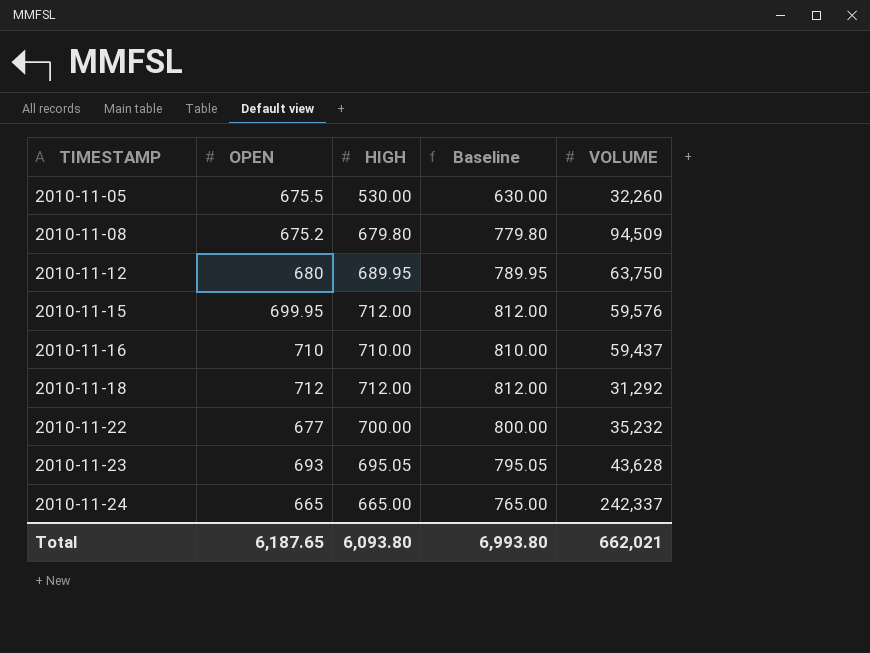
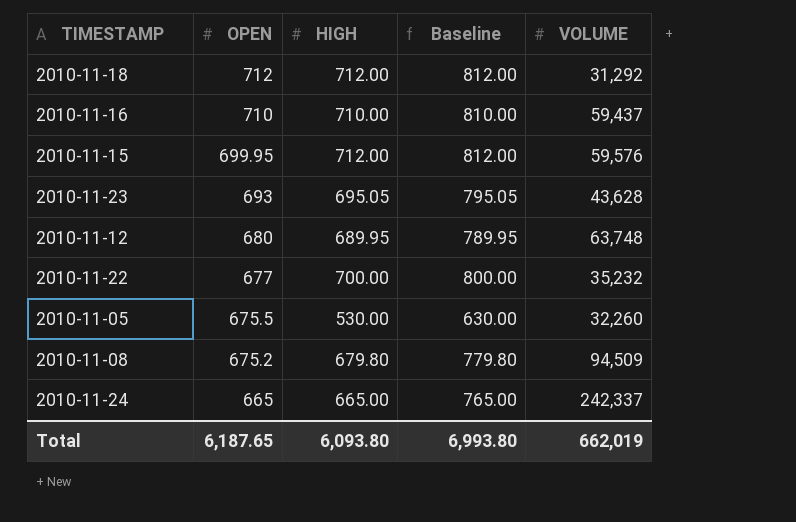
row order: TIMESTAMP ascending -> OPEN descending
2010-11-12 | VOLUME: 63,750 -> 63,748
Total | VOLUME: 662,021 -> 662,019

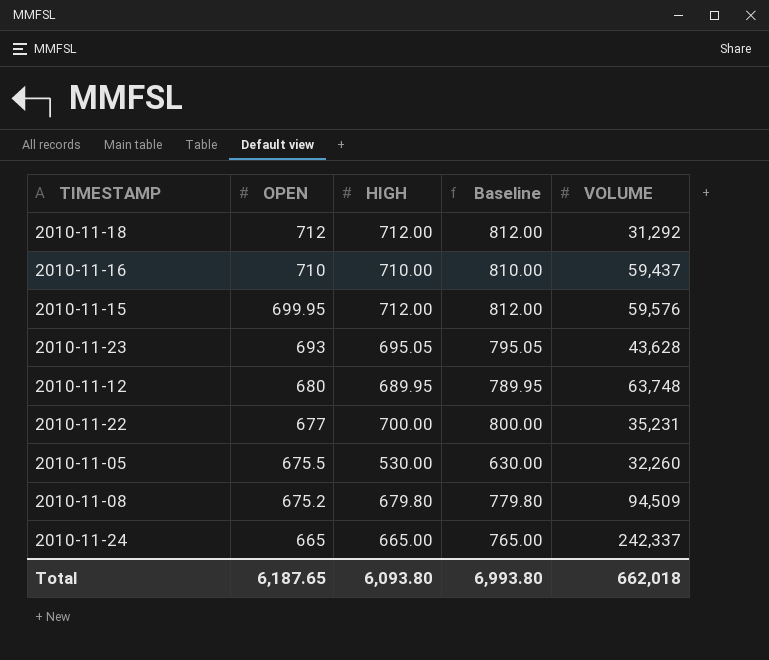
2010-11-22 | VOLUME: 35,232 -> 35,231
Total | VOLUME: 662,019 -> 662,018

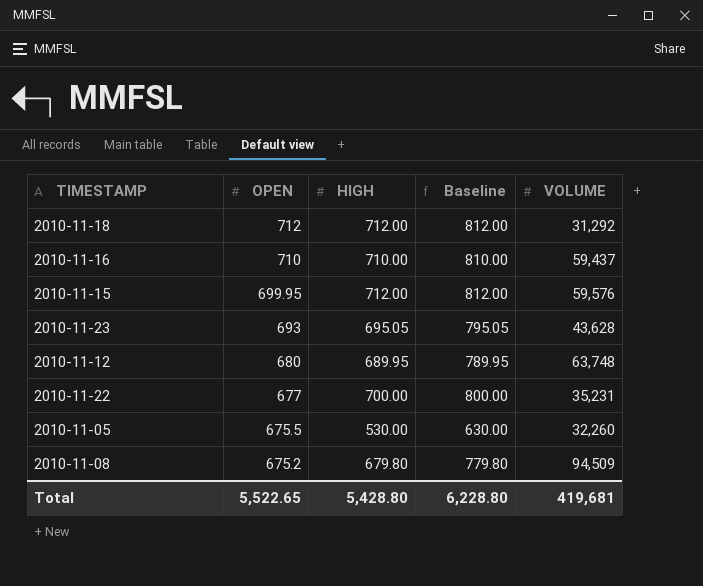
row 2010-11-24: 665 | 665.00 | 765.00 | 242,337 -> none
Total | OPEN: 6,187.65 -> 5,522.65
Total | HIGH: 6,093.80 -> 5,428.80
Total | Baseline: 6,993.80 -> 6,228.80
Total | VOLUME: 662,018 -> 419,681

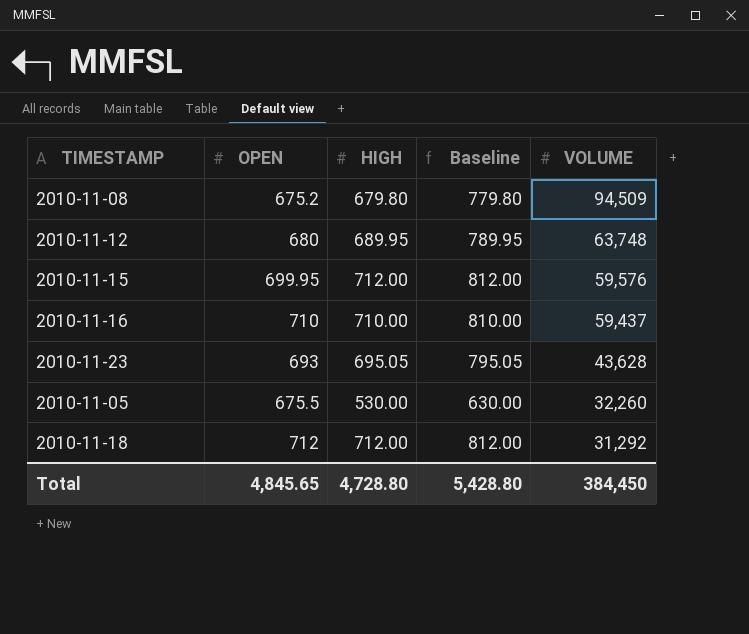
row order: OPEN descending -> VOLUME descending
row 2010-11-22: 677 | 700.00 | 800.00 | 35,231 -> none
Total | OPEN: 5,522.65 -> 4,845.65
Total | HIGH: 5,428.80 -> 4,728.80
Total | Baseline: 6,228.80 -> 5,428.80
Total | VOLUME: 419,681 -> 384,450

